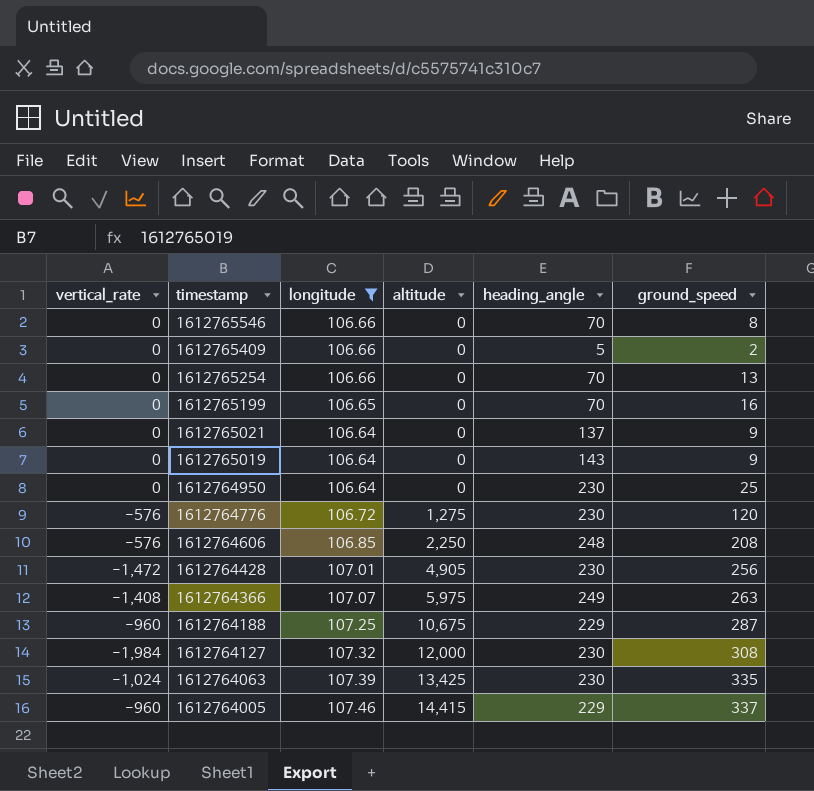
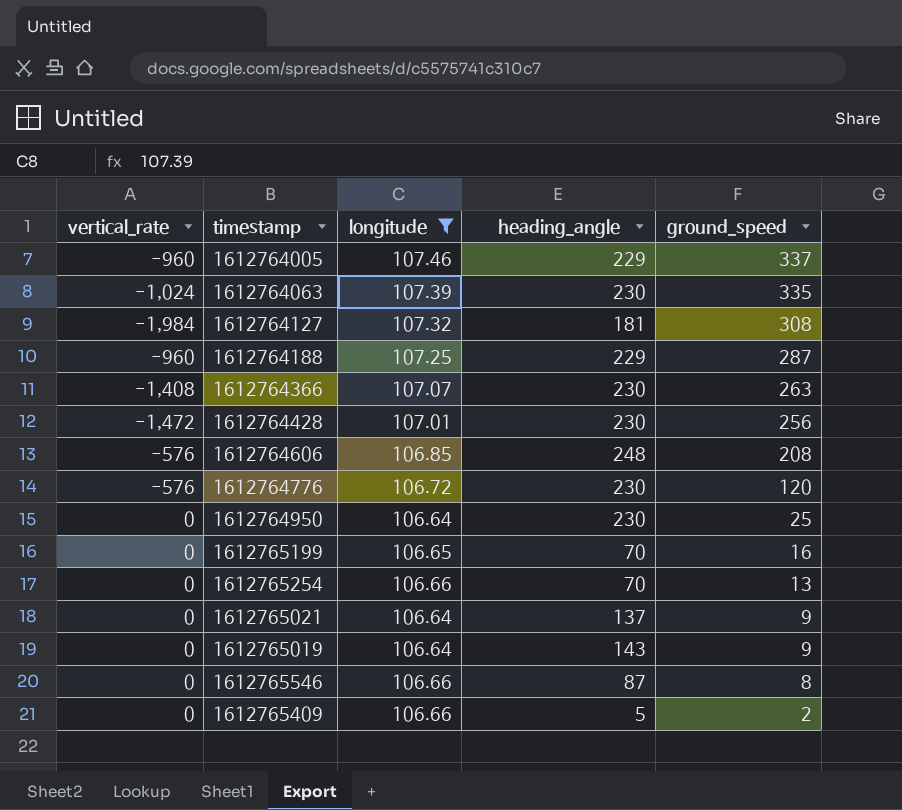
row order: timestamp descending -> ground_speed descending
column altitude | position: 4 -> none
1612764127 | heading_angle: 230 -> 181
1612764366 | heading_angle: 249 -> 230
1612765546 | heading_angle: 70 -> 87

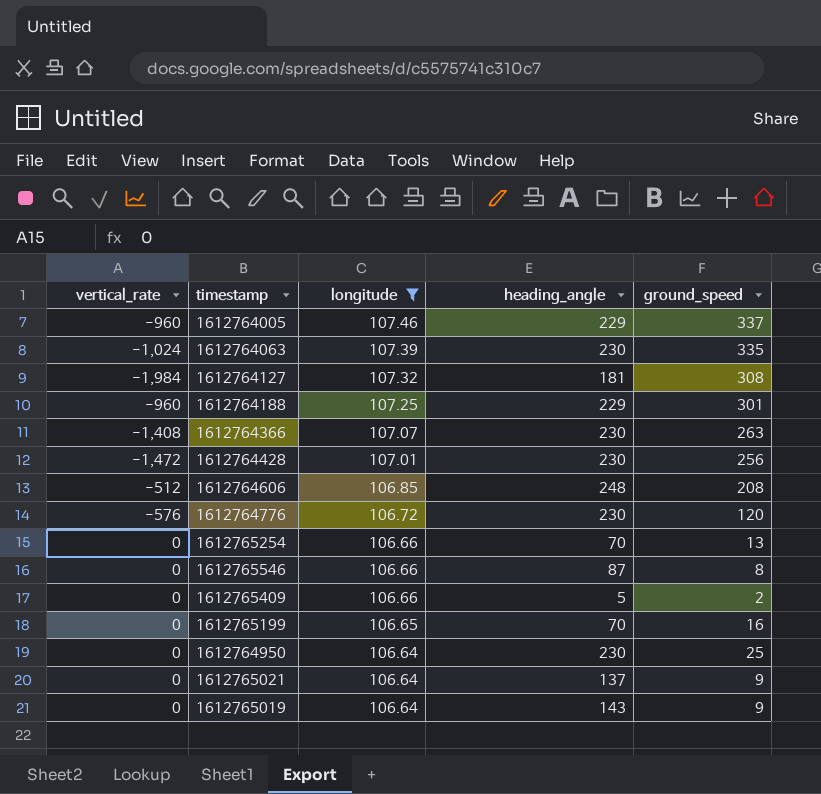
row order: ground_speed descending -> longitude descending
1612764188 | ground_speed: 287 -> 301
1612764606 | vertical_rate: -576 -> -512

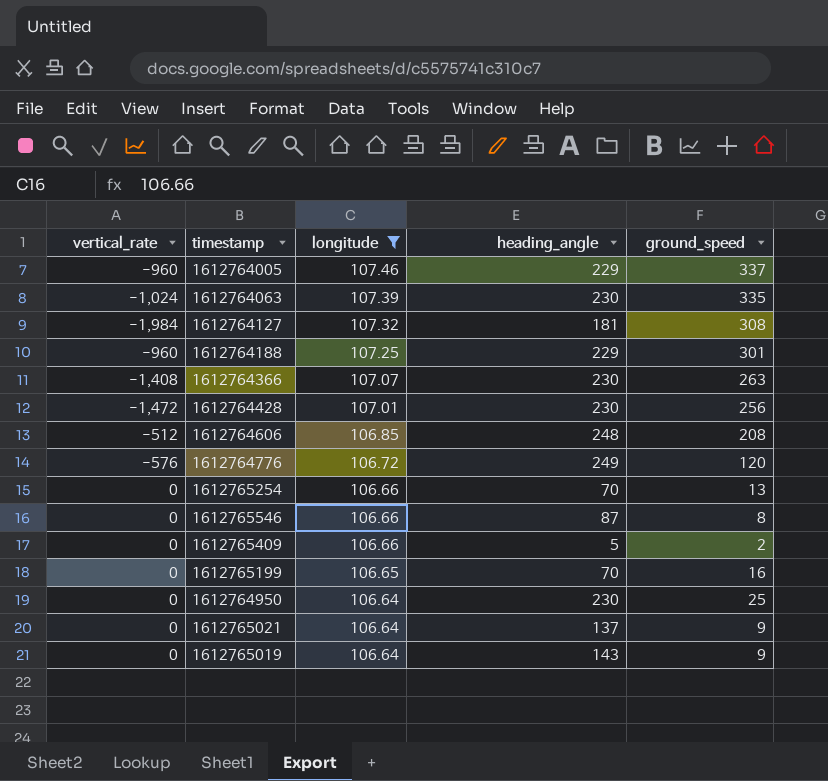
1612764776 | heading_angle: 230 -> 249

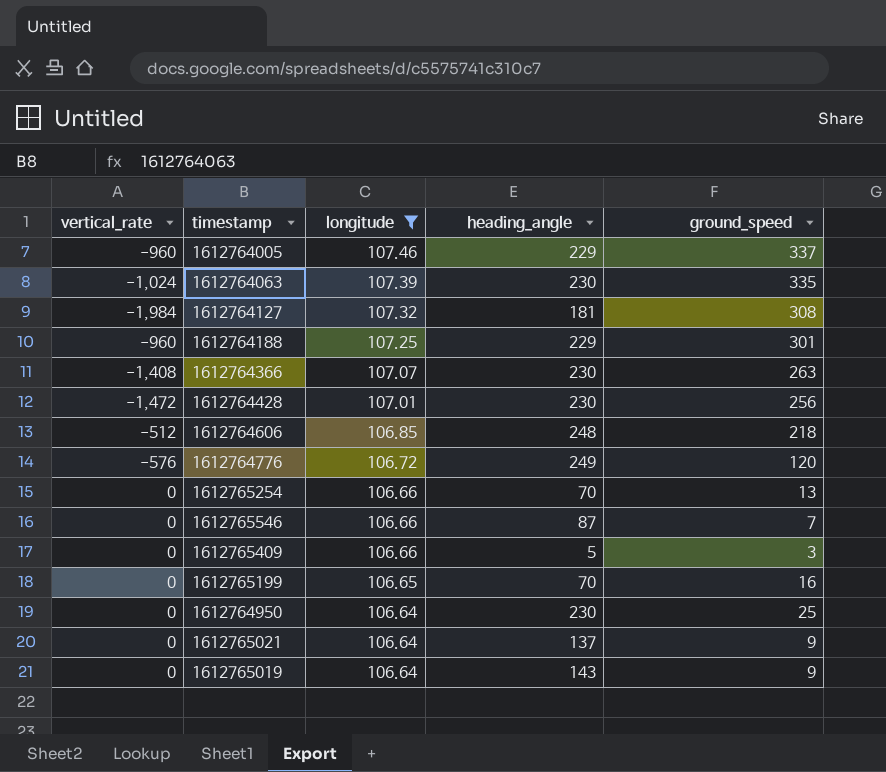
1612764606 | ground_speed: 208 -> 218
1612765546 | ground_speed: 8 -> 7
1612765409 | ground_speed: 2 -> 3

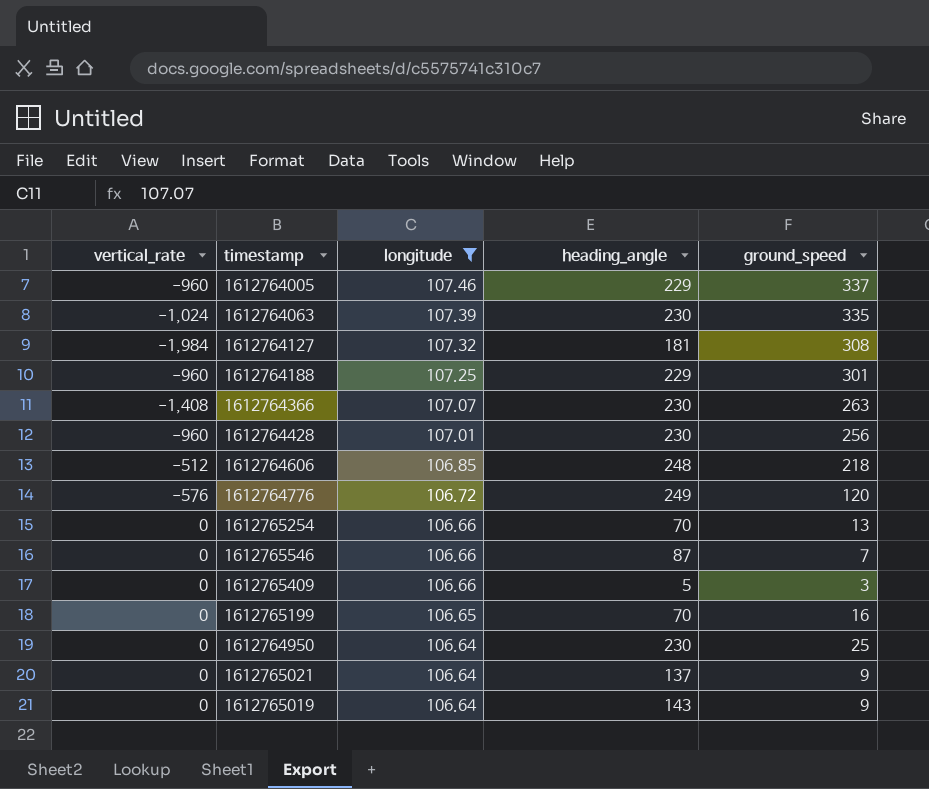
1612764428 | vertical_rate: -1,472 -> -960

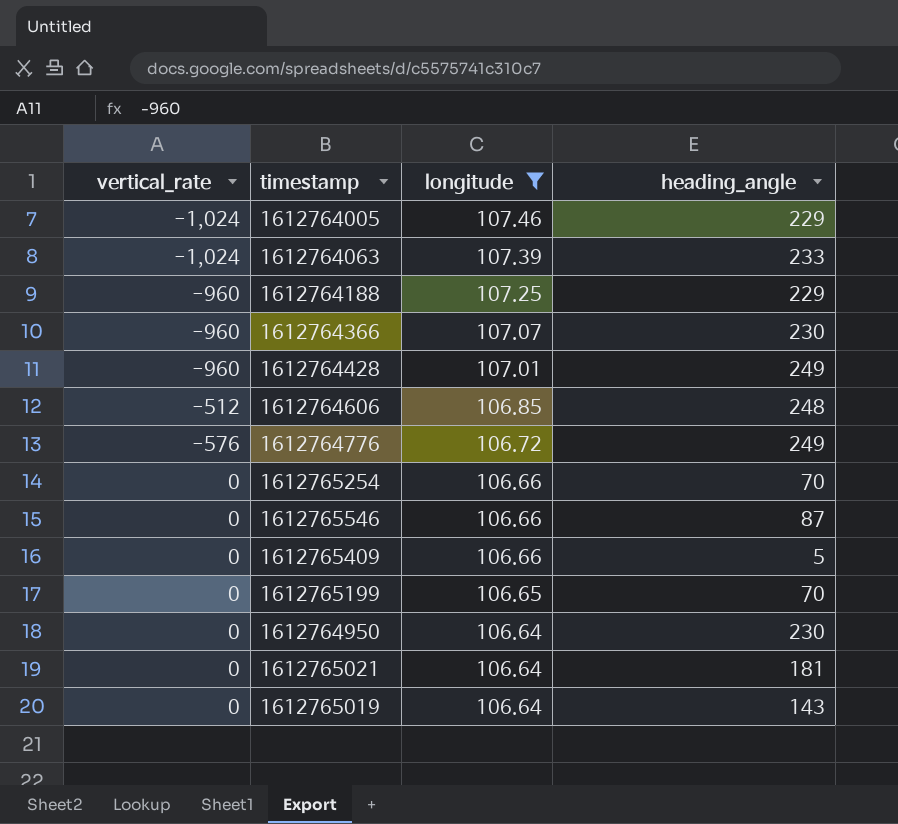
column ground_speed | position: 5 -> none
row 1612764127: -1,984 | 107.32 | 181 | 308 -> none
1612764005 | vertical_rate: -960 -> -1,024
1612764063 | heading_angle: 230 -> 233
1612764366 | vertical_rate: -1,408 -> -960
1612764428 | heading_angle: 230 -> 249
1612765021 | heading_angle: 137 -> 181

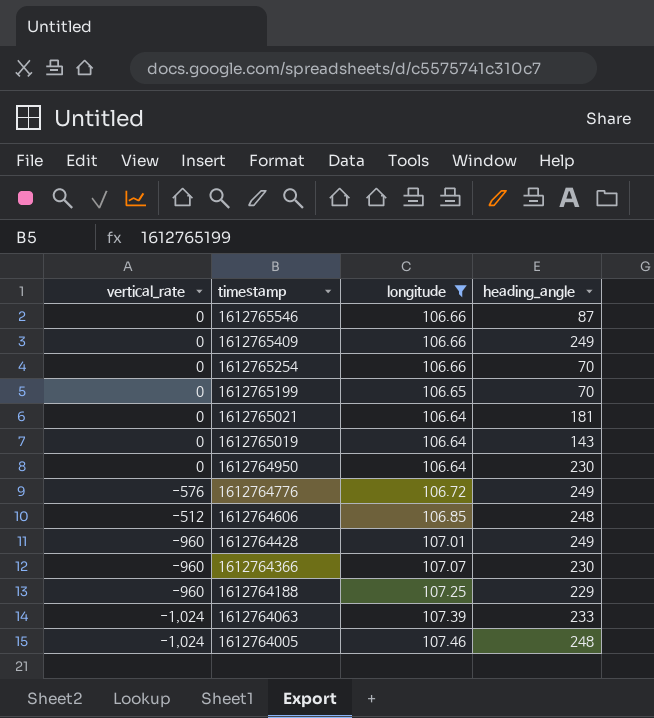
row order: longitude descending -> timestamp descending
1612765409 | heading_angle: 5 -> 249
1612764005 | heading_angle: 229 -> 248

